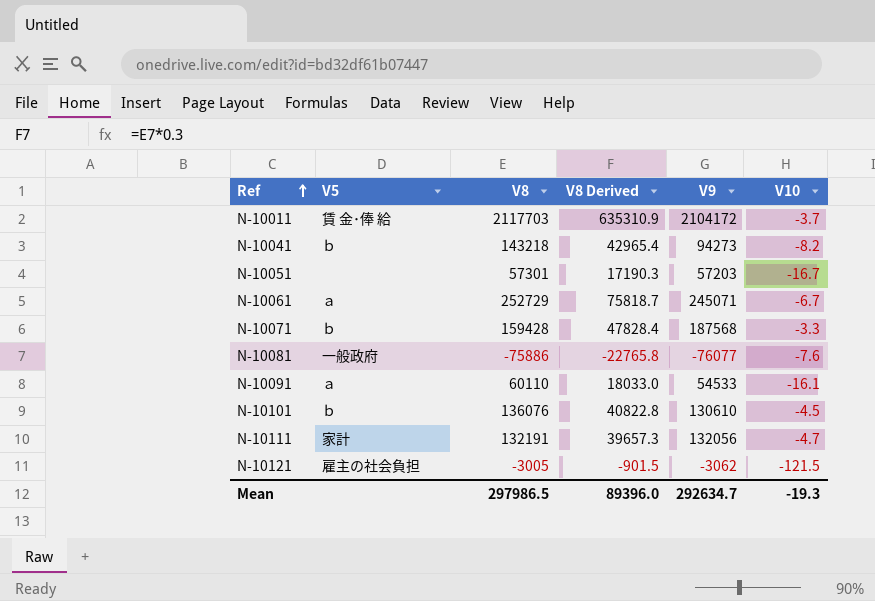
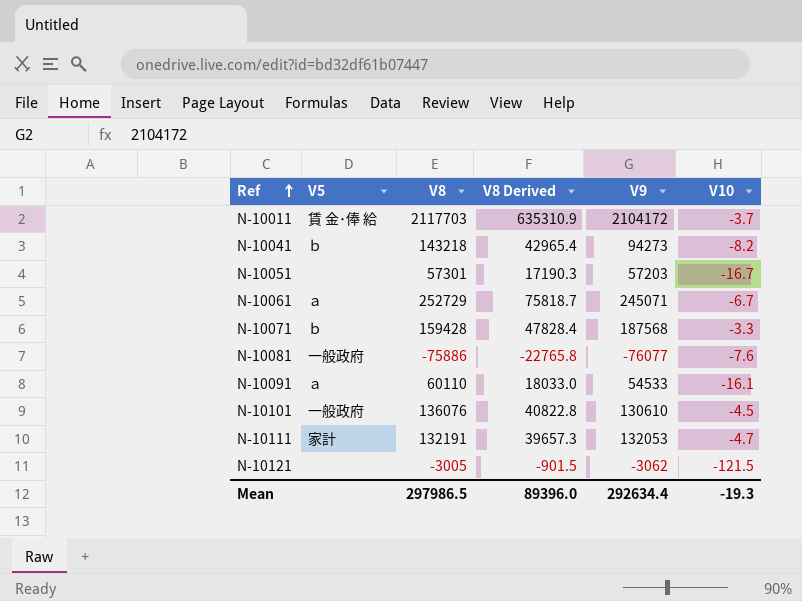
N-10101 | V5: ｂ -> 一般政府
N-10111 | V9: 132056 -> 132053
N-10121 | V5: 雇主の社会負担 -> none
Mean | V9: 292634.7 -> 292634.4

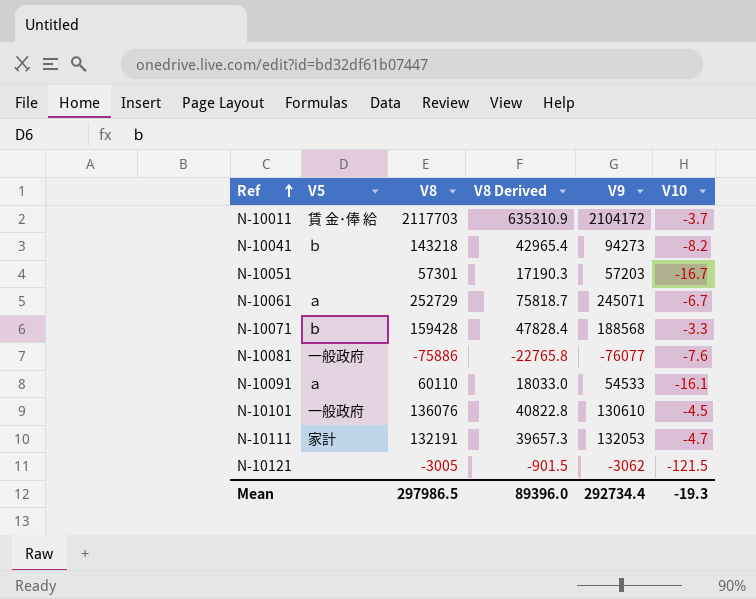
N-10071 | V9: 187568 -> 188568
Mean | V9: 292634.4 -> 292734.4

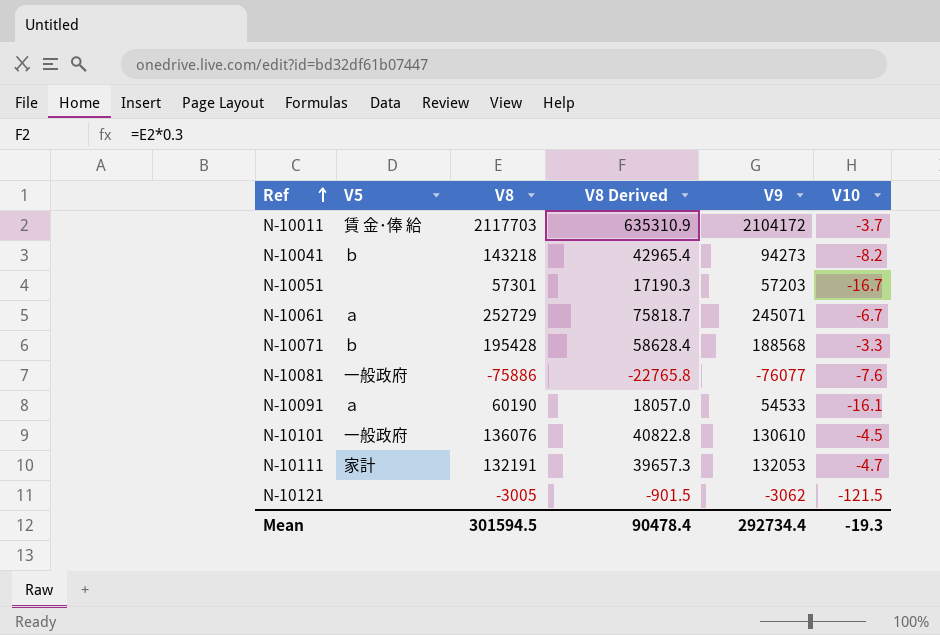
N-10071 | V8: 159428 -> 195428
N-10071 | V8 Derived: 47828.4 -> 58628.4
N-10091 | V8: 60110 -> 60190
N-10091 | V8 Derived: 18033.0 -> 18057.0
Mean | V8: 297986.5 -> 301594.5
Mean | V8 Derived: 89396.0 -> 90478.4

